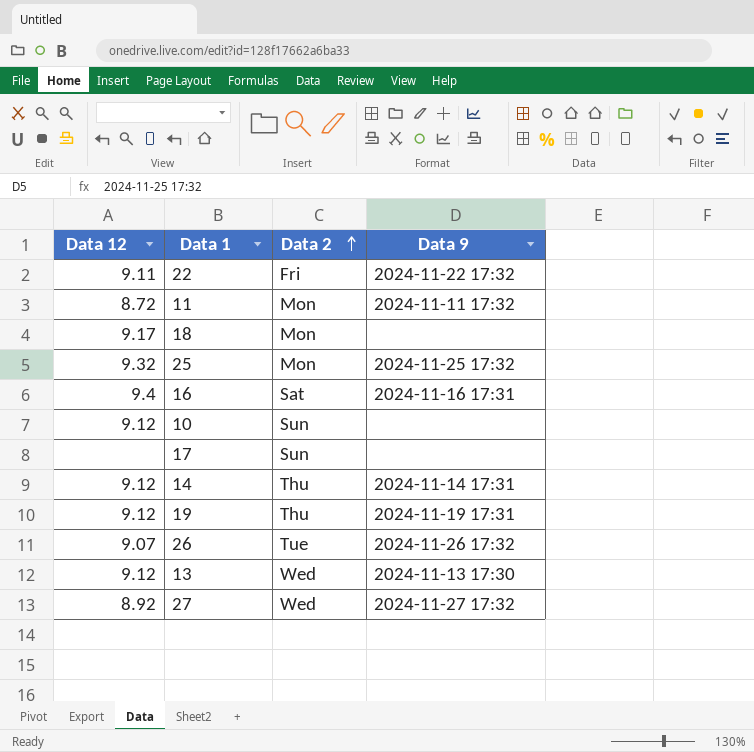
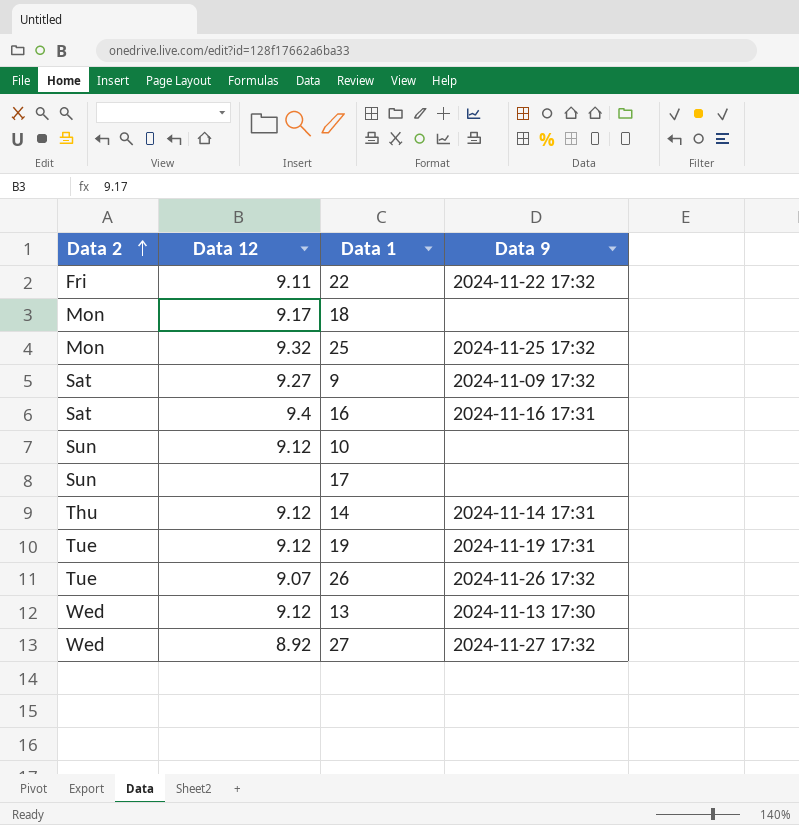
column Data 2 | position: 3 -> 1
row 11: 8.72 | Mon | 2024-11-11 17:32 -> none
row 9: none -> Sat | 9.27 | 2024-11-09 17:32
19 | Data 2: Thu -> Tue

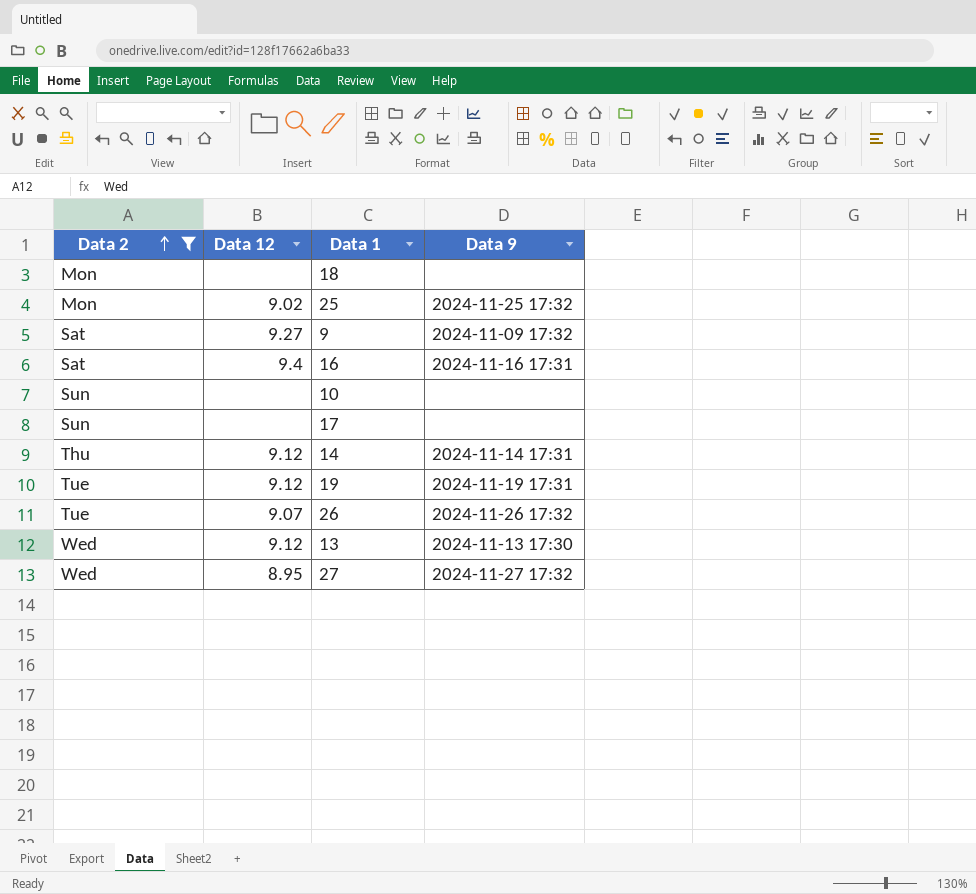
filter: none -> Data 2 != Fri
18 | Data 12: 9.17 -> none
25 | Data 12: 9.32 -> 9.02
10 | Data 12: 9.12 -> none
27 | Data 12: 8.92 -> 8.95

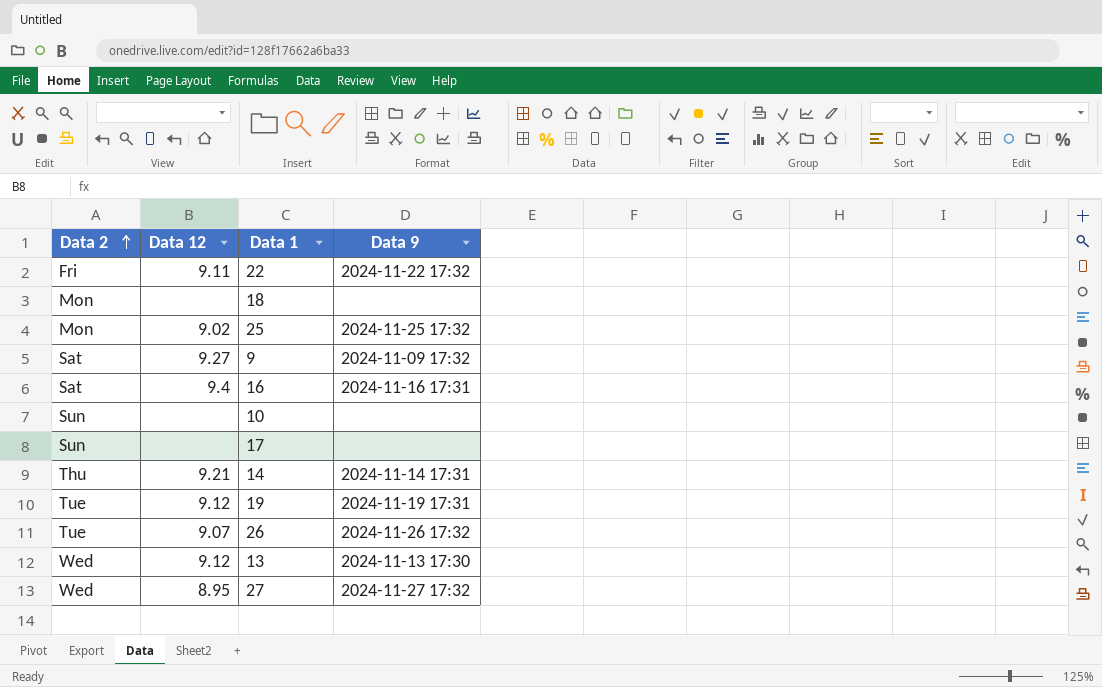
filter: Data 2 != Fri -> none
14 | Data 12: 9.12 -> 9.21

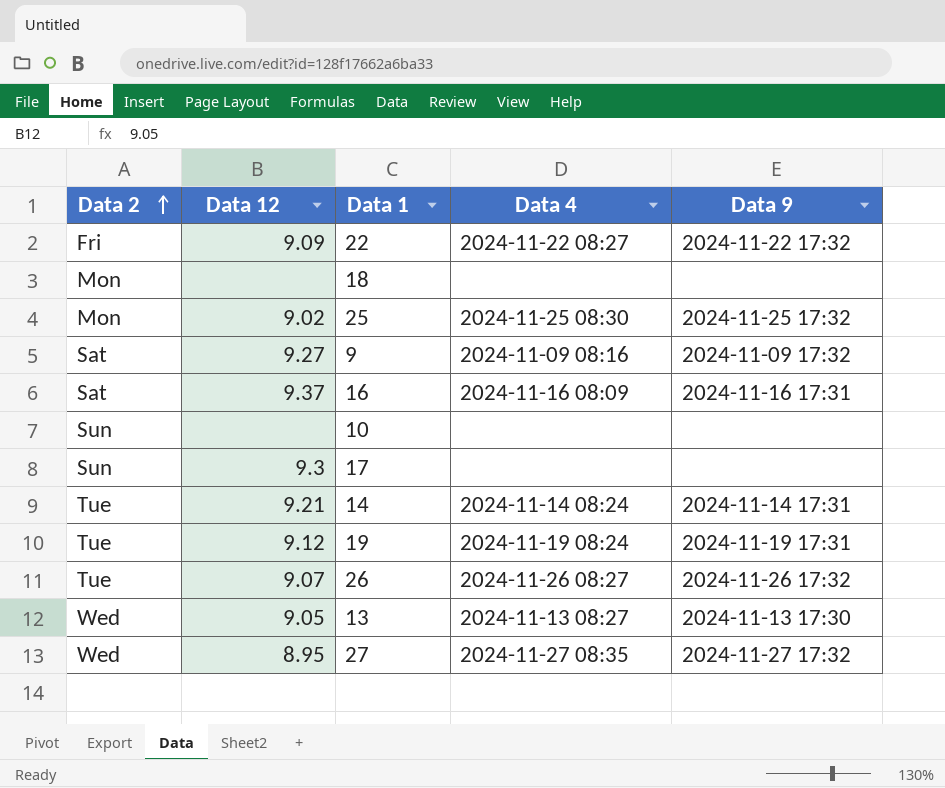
column Data 4 | position: none -> 4
22 | Data 12: 9.11 -> 9.09
16 | Data 12: 9.4 -> 9.37
17 | Data 12: none -> 9.3
14 | Data 2: Thu -> Tue
13 | Data 12: 9.12 -> 9.05

